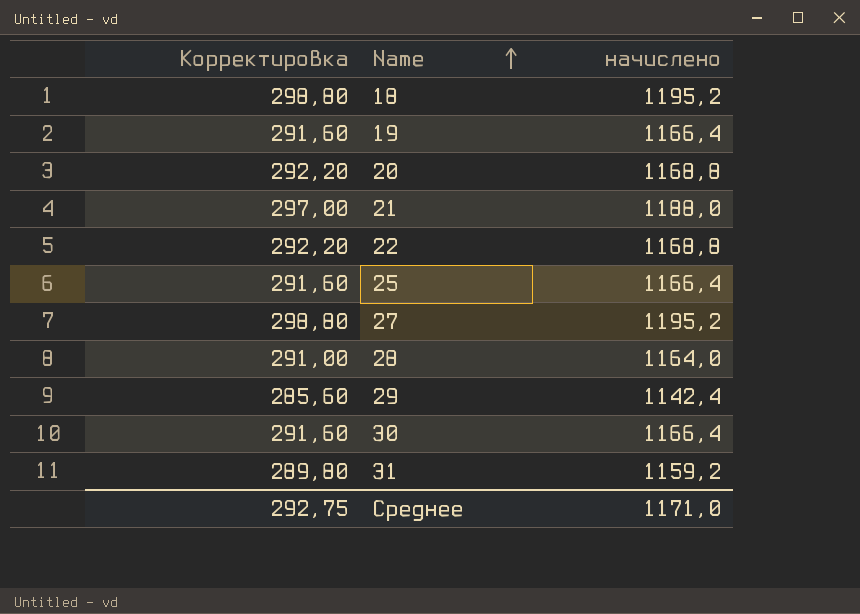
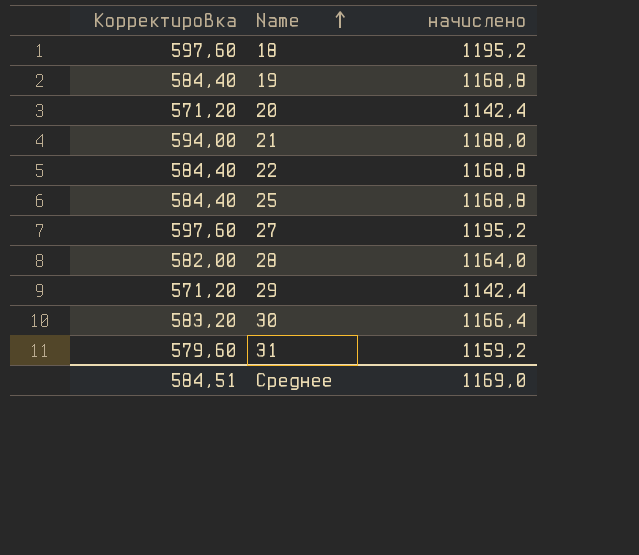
column Корректировка | formula: [начислено] * 0,25 -> [начислено] * 0,5
19 | начислено: 1166,4 -> 1168,8
20 | начислено: 1168,8 -> 1142,4
25 | начислено: 1166,4 -> 1168,8
Среднее | Корректировка: 292,75 -> 584,51
Среднее | начислено: 1171,0 -> 1169,0

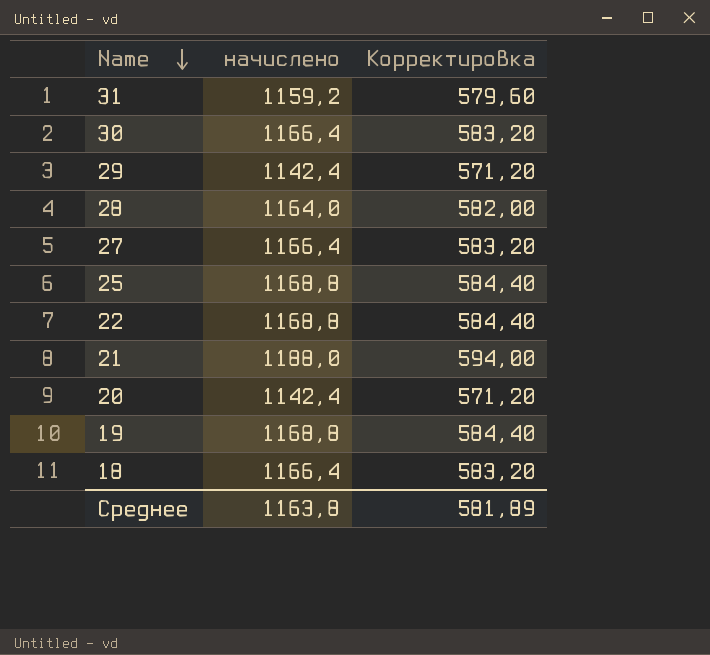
row order: Name ascending -> Name descending
column Корректировка | position: 1 -> 3
27 | начислено: 1195,2 -> 1166,4
27 | Корректировка: 597,60 -> 583,20
18 | начислено: 1195,2 -> 1166,4
18 | Корректировка: 597,60 -> 583,20
Среднее | начислено: 1169,0 -> 1163,8
Среднее | Корректировка: 584,51 -> 581,89

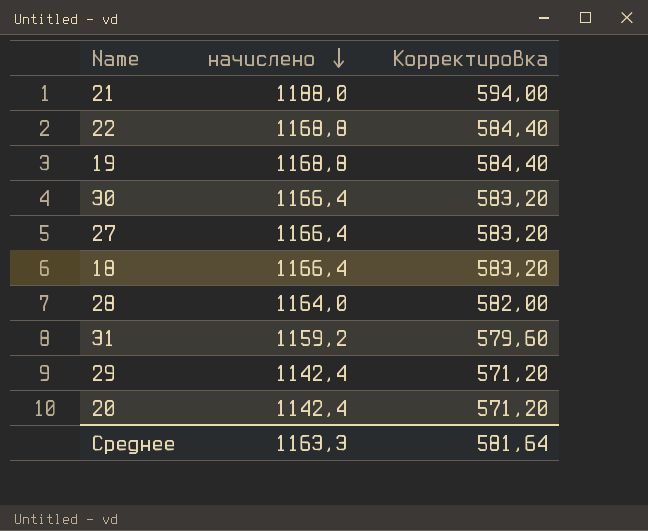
row order: Name descending -> начислено descending
row 25: 1168,8 | 584,40 -> none
Среднее | начислено: 1163,8 -> 1163,3
Среднее | Корректировка: 581,89 -> 581,64

